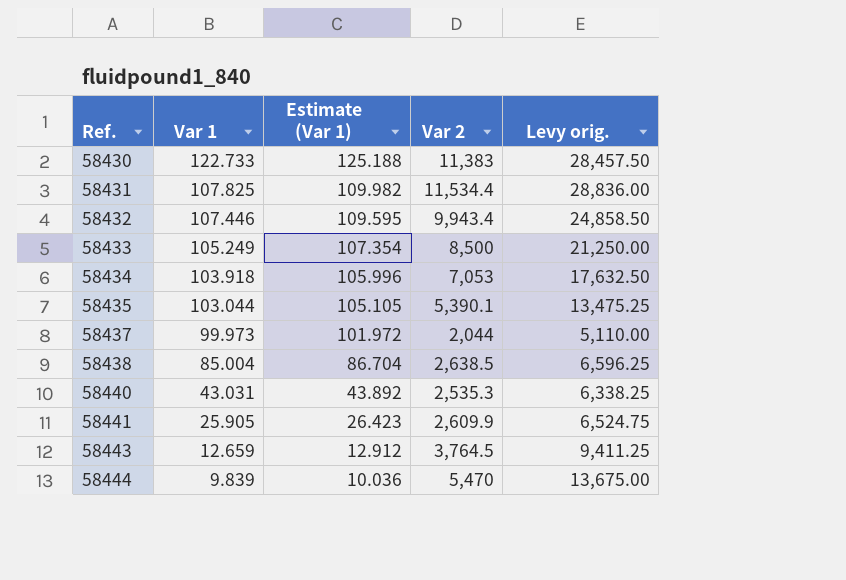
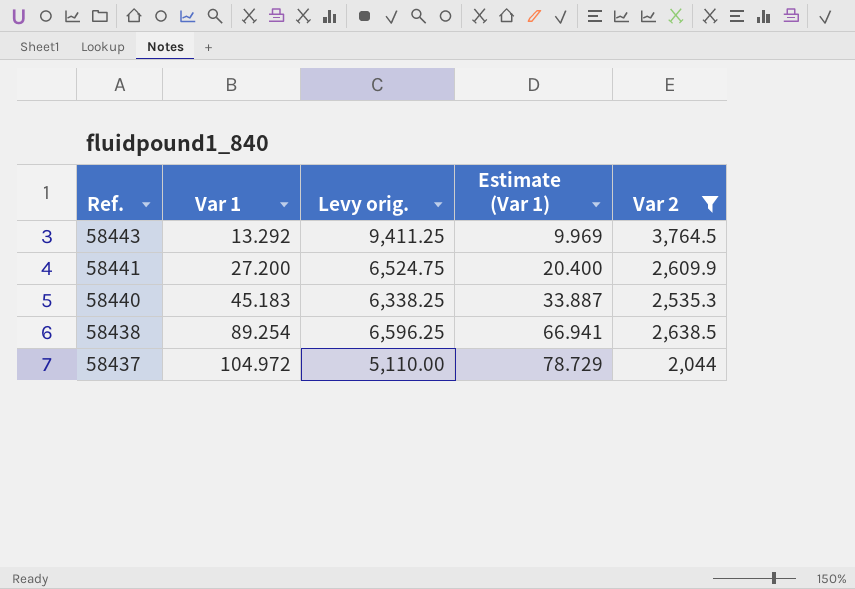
filter: none -> Var 2 <= 3,764.5
row order: Ref. ascending -> Ref. descending
column Levy orig. | position: 5 -> 3
column Estimate (Var 1) | formula: [Var 1] * 1.02 -> [Var 1] * 0.75
58443 | Var 1: 12.659 -> 13.292
58441 | Var 1: 25.905 -> 27.200
58440 | Var 1: 43.031 -> 45.183
58438 | Var 1: 85.004 -> 89.254
58437 | Var 1: 99.973 -> 104.972

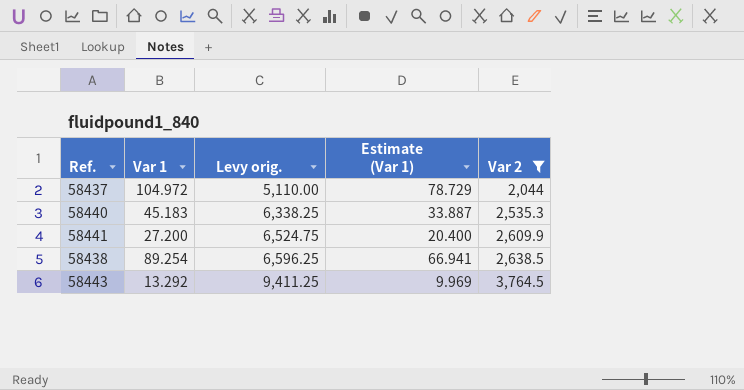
row order: Ref. descending -> Levy orig. ascending

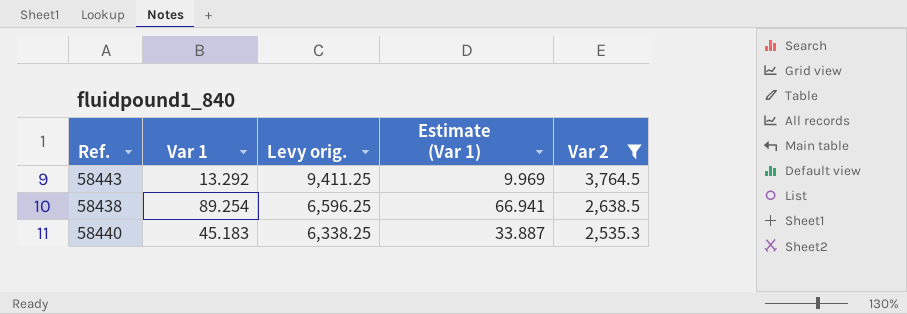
row order: Levy orig. ascending -> Levy orig. descending
row 58437: 104.972 | 5,110.00 | 78.729 | 2,044 -> none
row 58441: 27.200 | 6,524.75 | 20.400 | 2,609.9 -> none

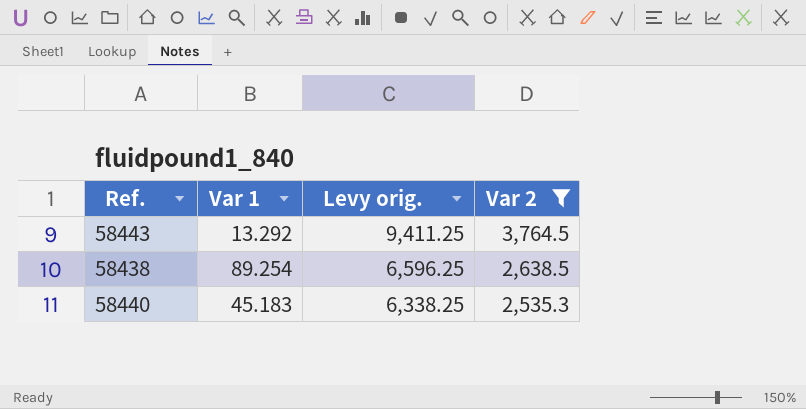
column Estimate (Var 1) | formula: [Var 1] * 0.75 -> none

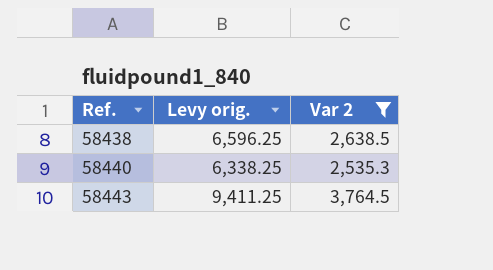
row order: Levy orig. descending -> Ref. ascending
column Var 1 | position: 2 -> none

